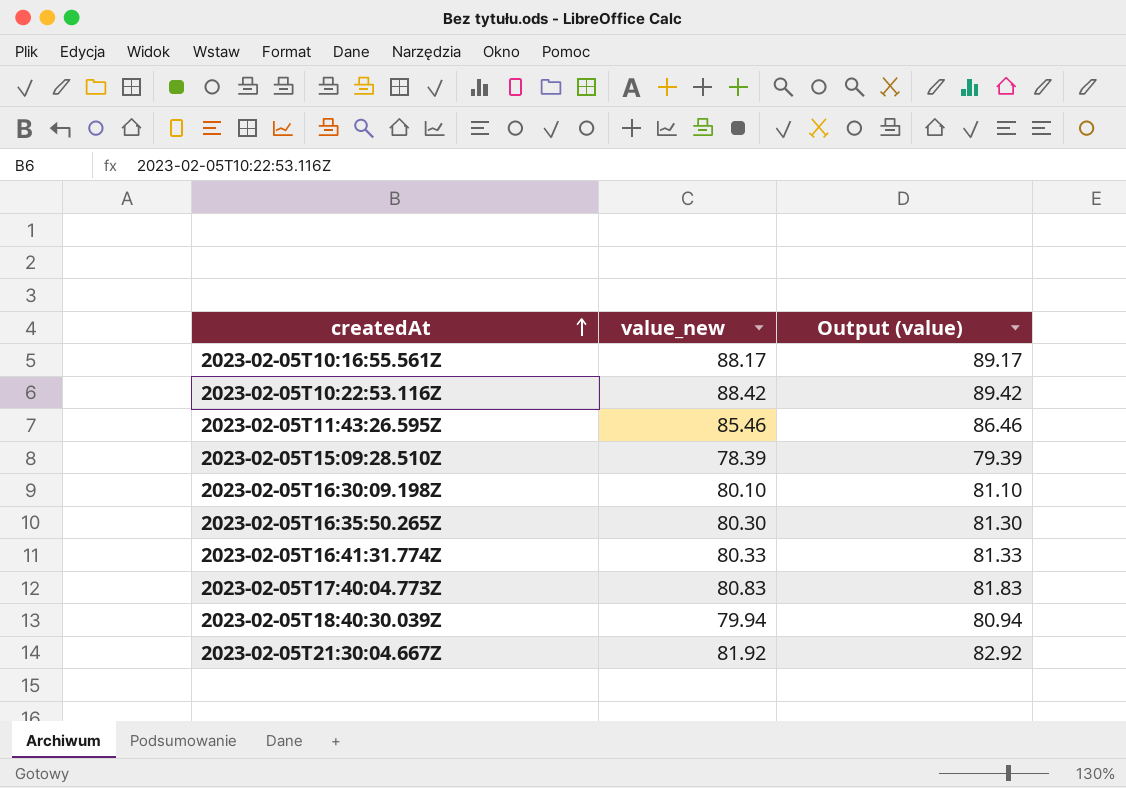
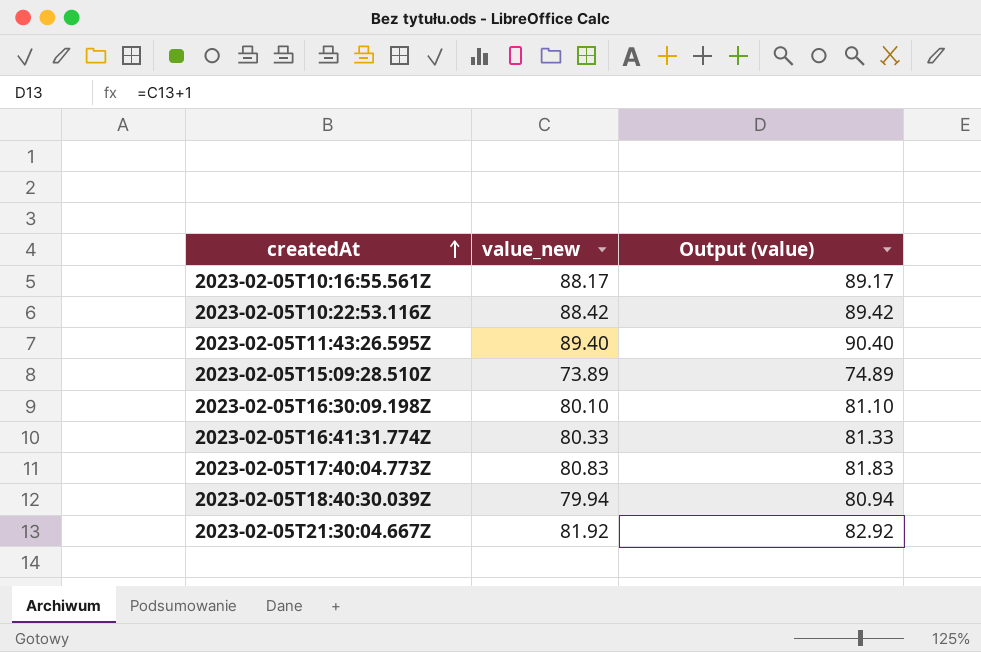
row 2023-02-05T16:35:50.265Z: 80.30 | 81.30 -> none
2023-02-05T11:43:26.595Z | value_new: 85.46 -> 89.40
2023-02-05T11:43:26.595Z | Output (value): 86.46 -> 90.40
2023-02-05T15:09:28.510Z | value_new: 78.39 -> 73.89
2023-02-05T15:09:28.510Z | Output (value): 79.39 -> 74.89

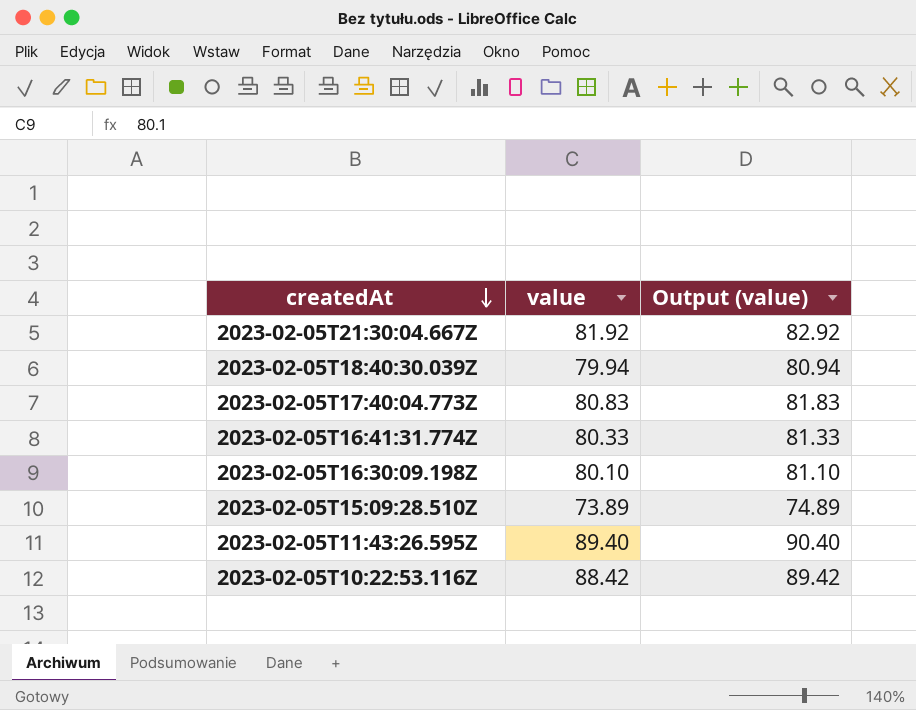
row order: createdAt ascending -> createdAt descending
column name: value_new -> value
row 2023-02-05T10:16:55.561Z: 88.17 | 89.17 -> none

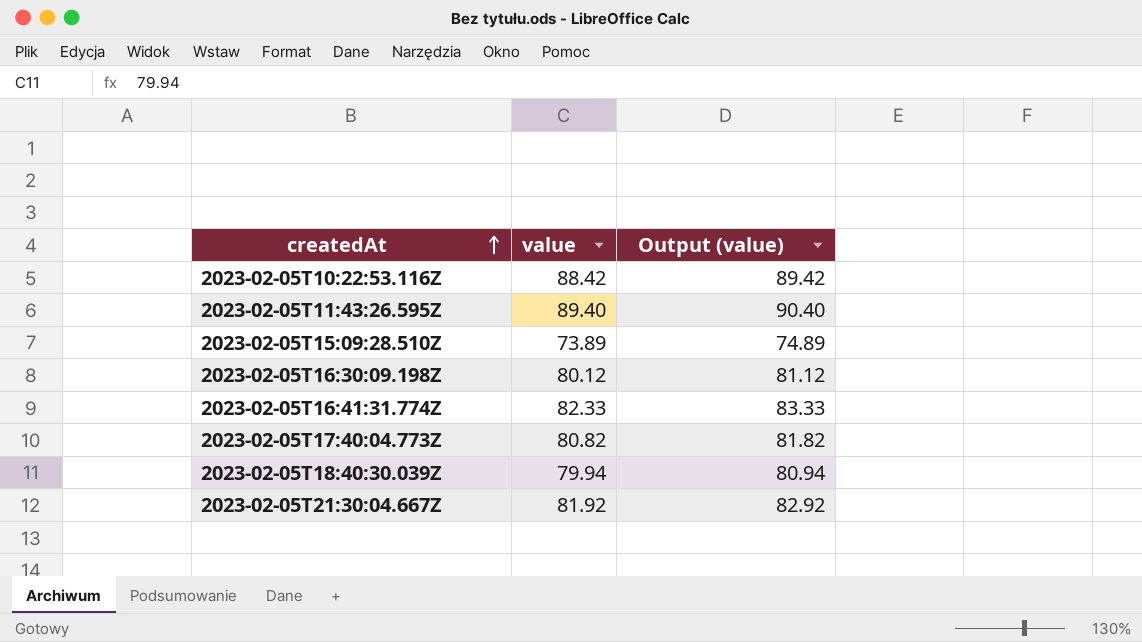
row order: createdAt descending -> createdAt ascending
2023-02-05T16:30:09.198Z | value: 80.10 -> 80.12
2023-02-05T16:30:09.198Z | Output (value): 81.10 -> 81.12
2023-02-05T16:41:31.774Z | value: 80.33 -> 82.33
2023-02-05T16:41:31.774Z | Output (value): 81.33 -> 83.33
2023-02-05T17:40:04.773Z | value: 80.83 -> 80.82
2023-02-05T17:40:04.773Z | Output (value): 81.83 -> 81.82

